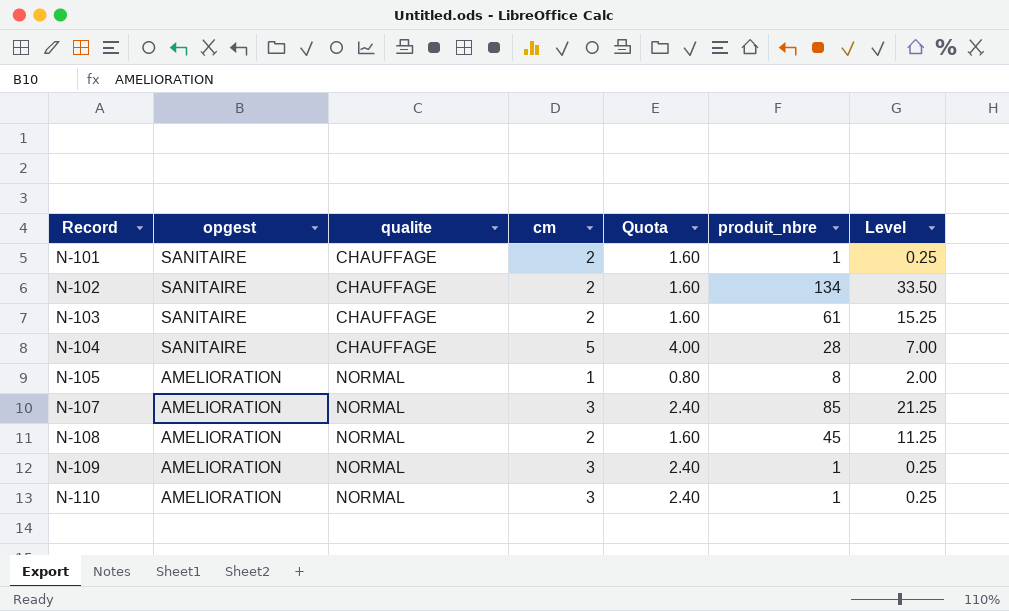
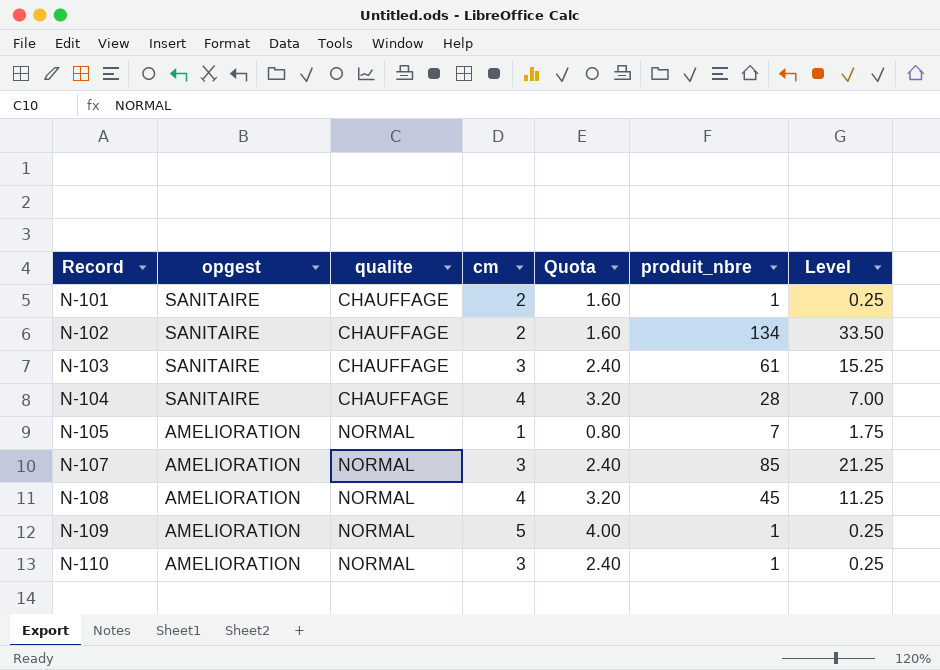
N-103 | cm: 2 -> 3
N-103 | Quota: 1.60 -> 2.40
N-104 | cm: 5 -> 4
N-104 | Quota: 4.00 -> 3.20
N-105 | produit_nbre: 8 -> 7
N-105 | Level: 2.00 -> 1.75
N-108 | cm: 2 -> 4
N-108 | Quota: 1.60 -> 3.20
N-109 | cm: 3 -> 5
N-109 | Quota: 2.40 -> 4.00

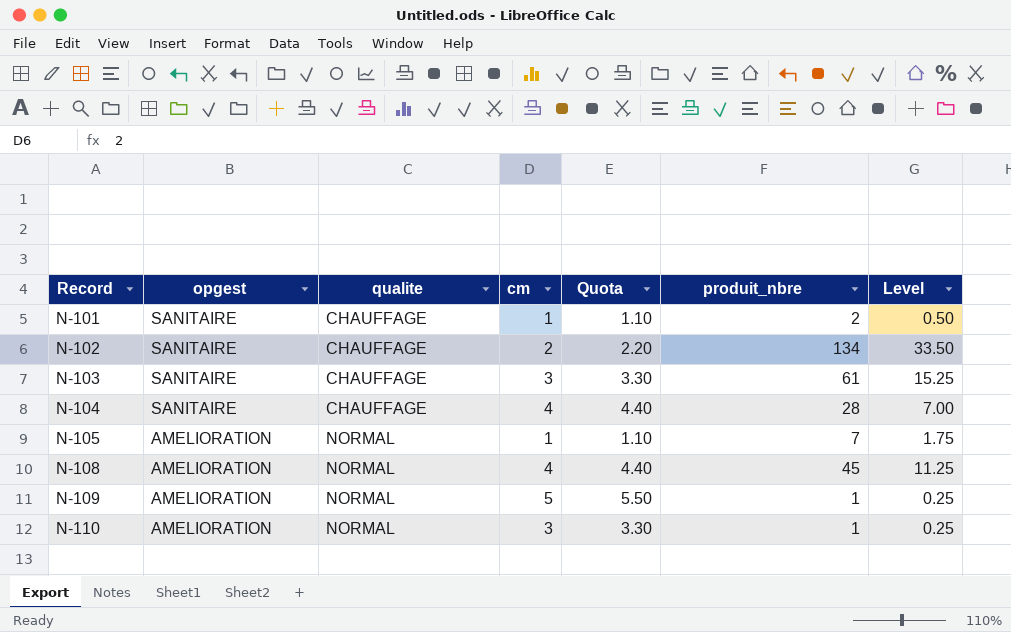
column Quota | formula: [cm] * 0.8 -> [cm] * 1.1
row N-107: AMELIORATION | NORMAL | 3 | 2.40 | 85 | 21.25 -> none
N-101 | cm: 2 -> 1
N-101 | produit_nbre: 1 -> 2
N-101 | Level: 0.25 -> 0.50

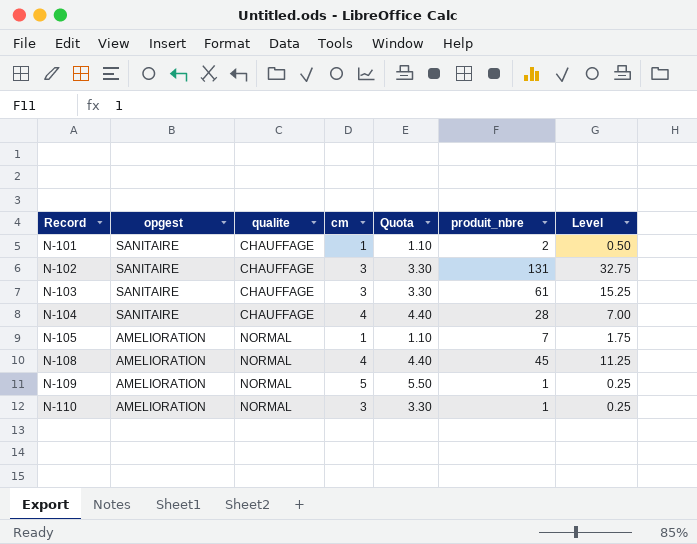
N-102 | cm: 2 -> 3
N-102 | Quota: 2.20 -> 3.30
N-102 | produit_nbre: 134 -> 131
N-102 | Level: 33.50 -> 32.75

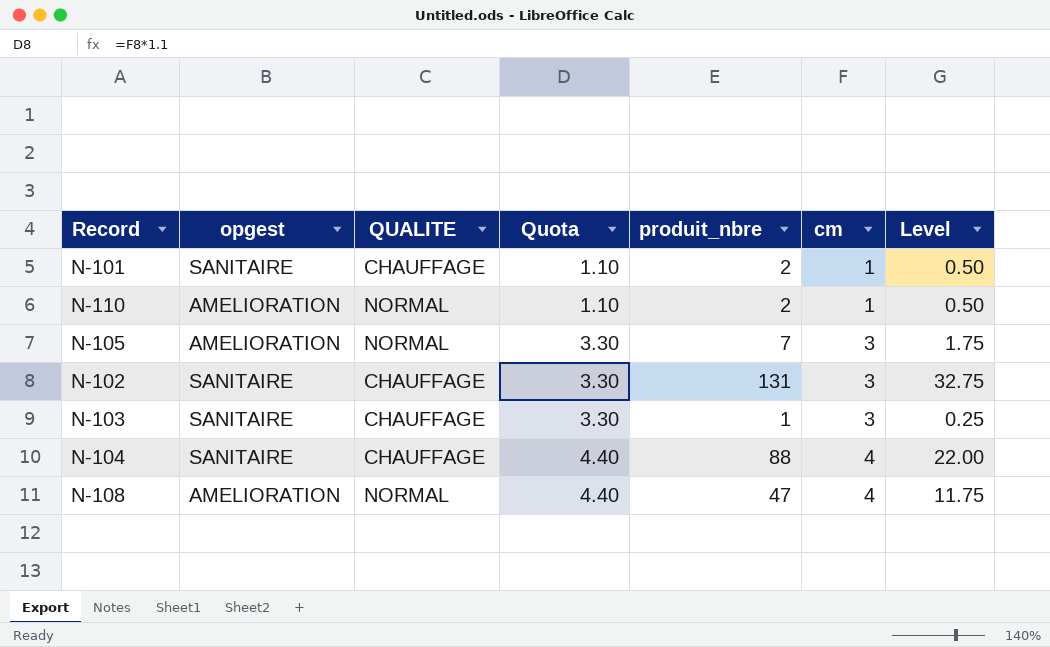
row order: Record ascending -> Quota ascending
column name: qualite -> QUALITE
column cm | position: 4 -> 6
row N-109: AMELIORATION | NORMAL | 5 | 5.50 | 1 | 0.25 -> none
N-110 | Quota: 3.30 -> 1.10
N-110 | produit_nbre: 1 -> 2
N-110 | cm: 3 -> 1
N-110 | Level: 0.25 -> 0.50
N-105 | Quota: 1.10 -> 3.30
N-105 | cm: 1 -> 3
N-103 | produit_nbre: 61 -> 1
N-103 | Level: 15.25 -> 0.25
N-104 | produit_nbre: 28 -> 88
N-104 | Level: 7.00 -> 22.00
N-108 | produit_nbre: 45 -> 47
N-108 | Level: 11.25 -> 11.75

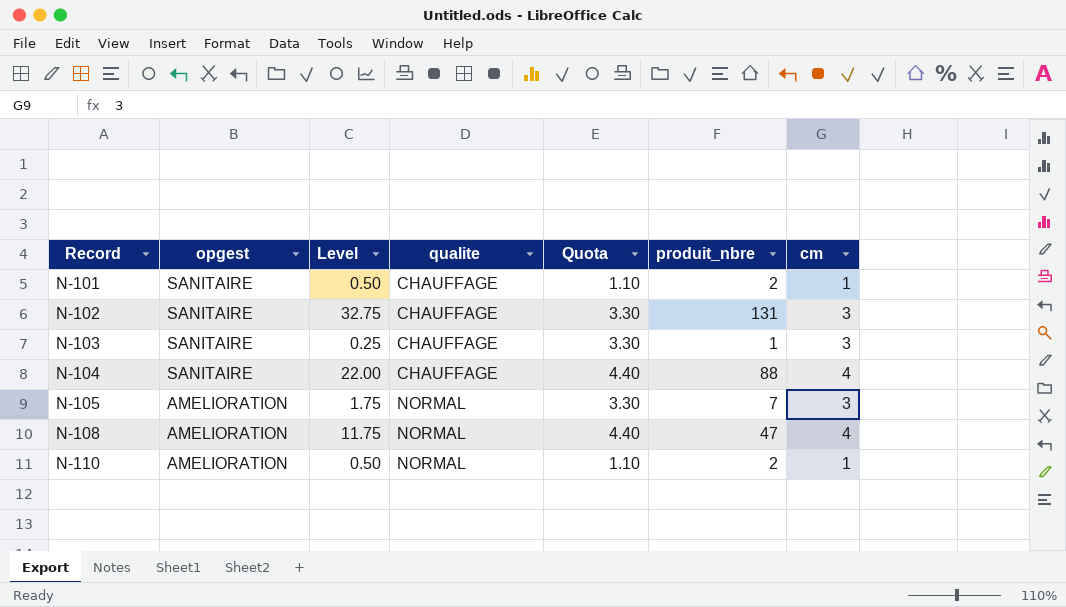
row order: Quota ascending -> Record ascending
column Level | position: 7 -> 3
column name: QUALITE -> qualite

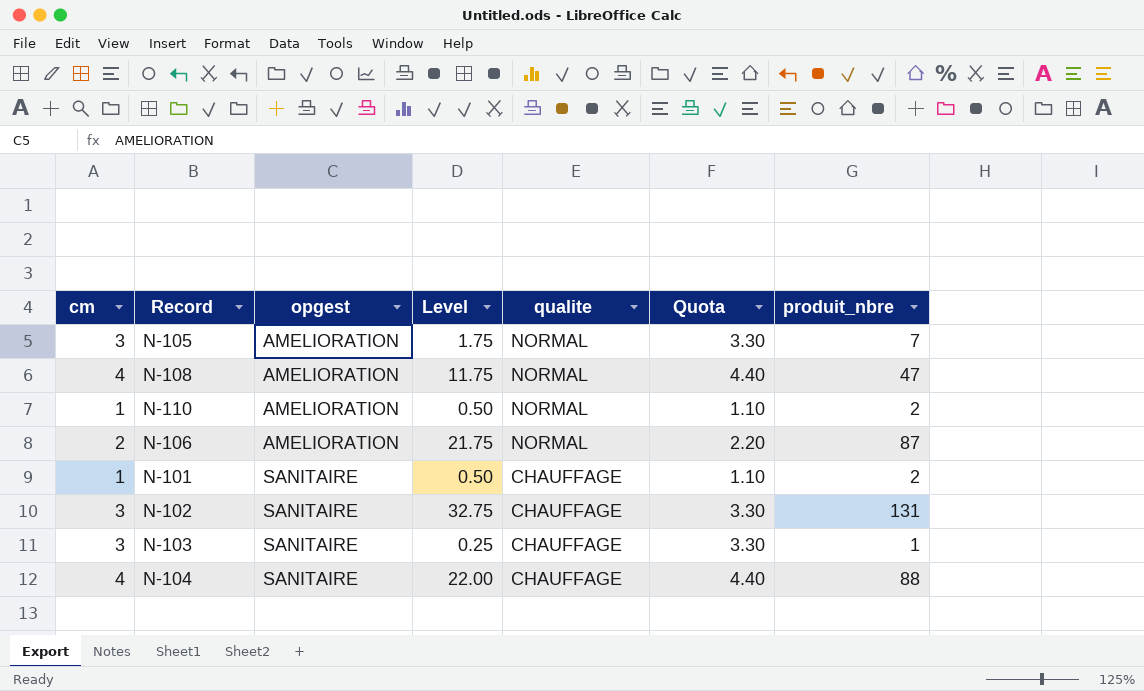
row order: Record ascending -> opgest ascending
column cm | position: 7 -> 1
row N-106: none -> 2 | AMELIORATION | 21.75 | NORMAL | 2.20 | 87

